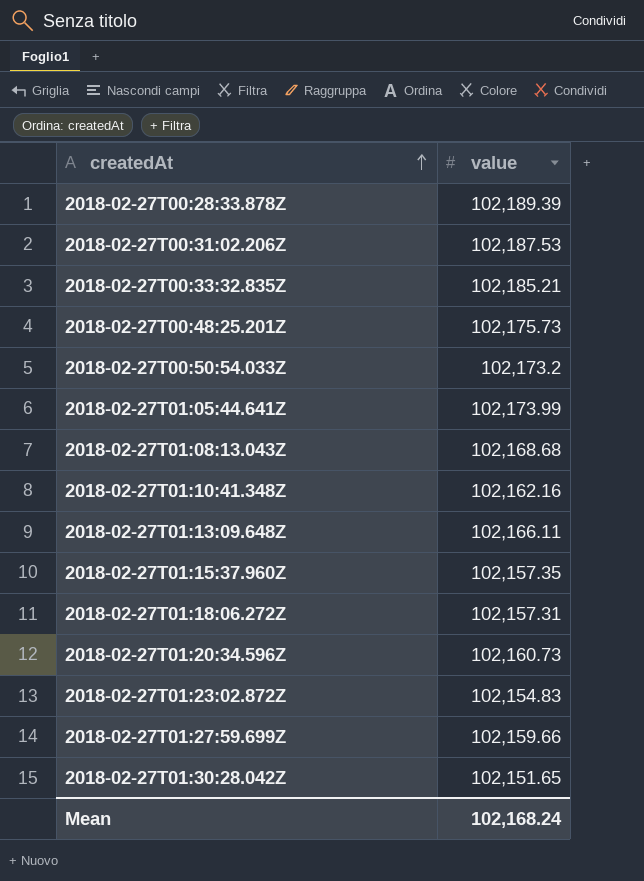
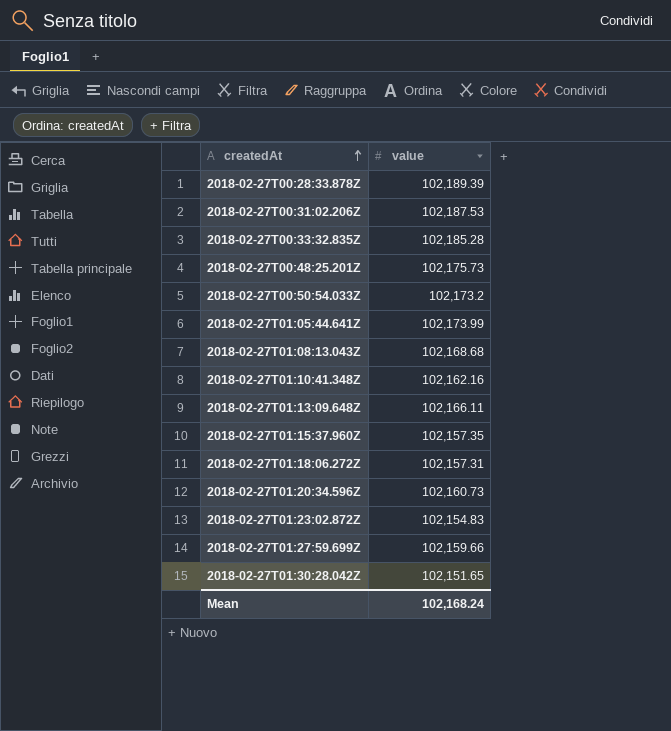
2018-02-27T00:33:32.835Z | value: 102,185.21 -> 102,185.28

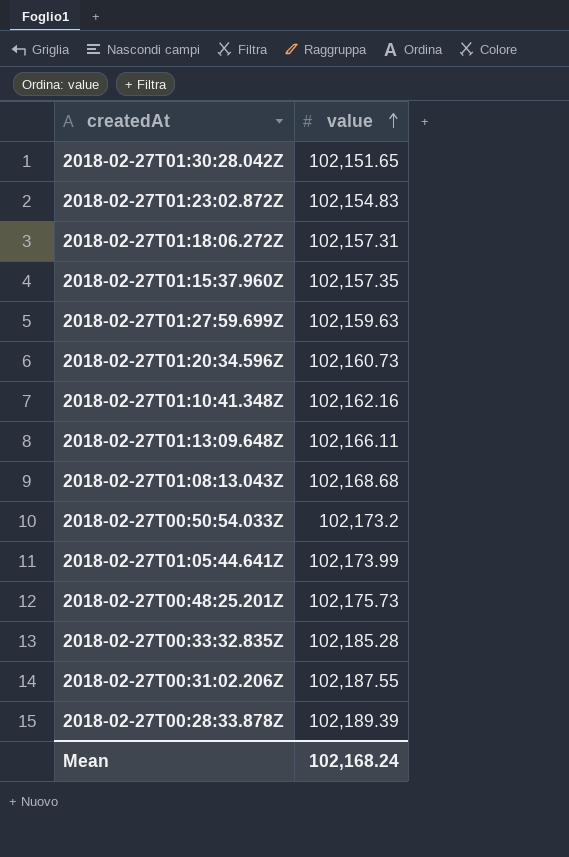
row order: createdAt ascending -> value ascending
2018-02-27T01:27:59.699Z | value: 102,159.66 -> 102,159.63
2018-02-27T00:31:02.206Z | value: 102,187.53 -> 102,187.55

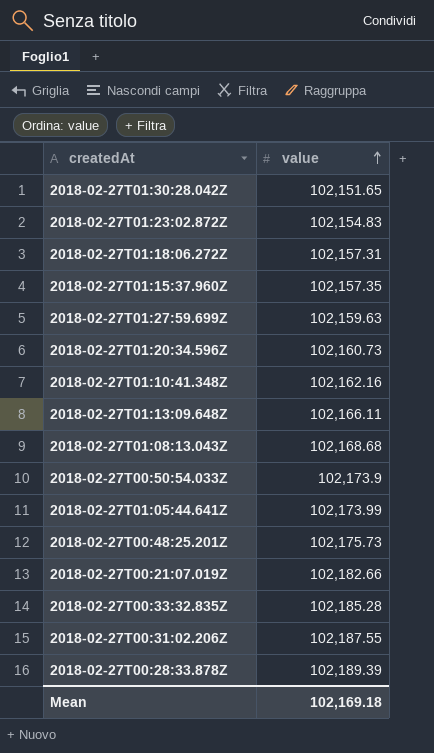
2018-02-27T00:50:54.033Z | value: 102,173.2 -> 102,173.9
row 2018-02-27T00:21:07.019Z: none -> 102,182.66
Mean | value: 102,168.24 -> 102,169.18

